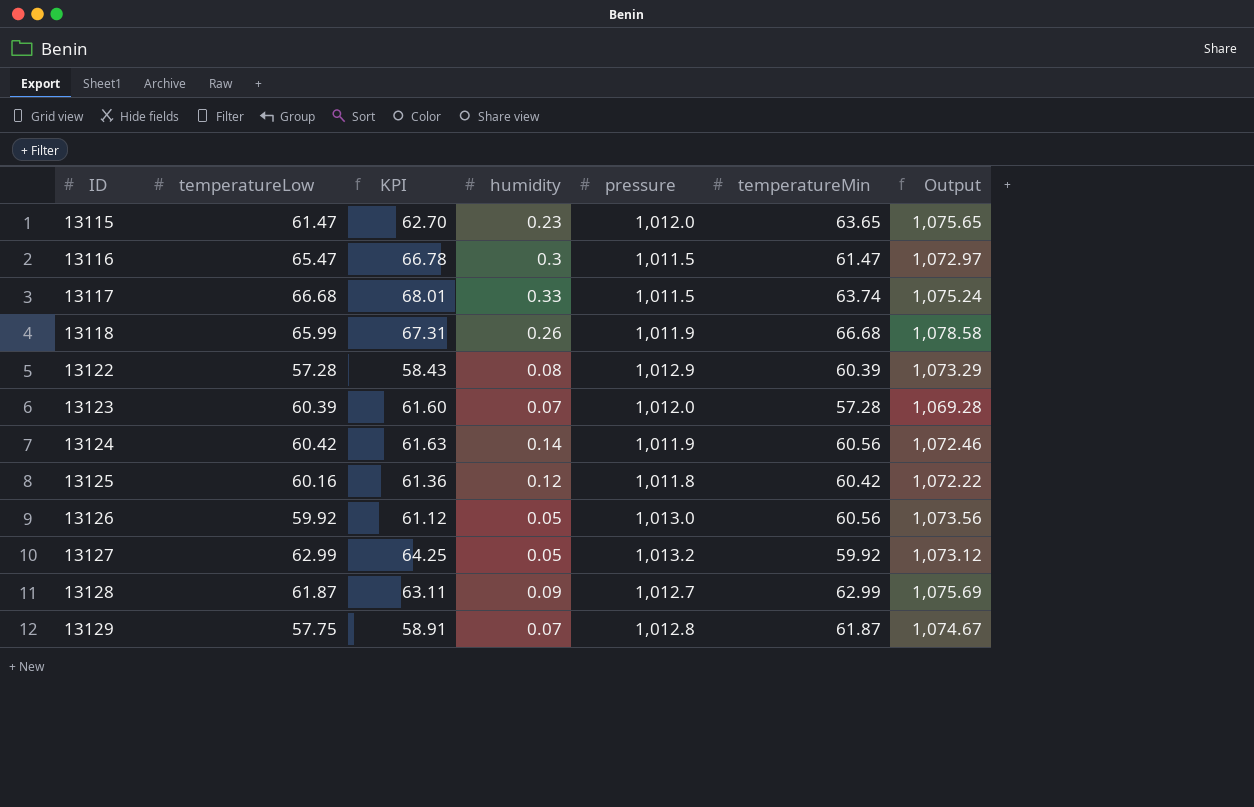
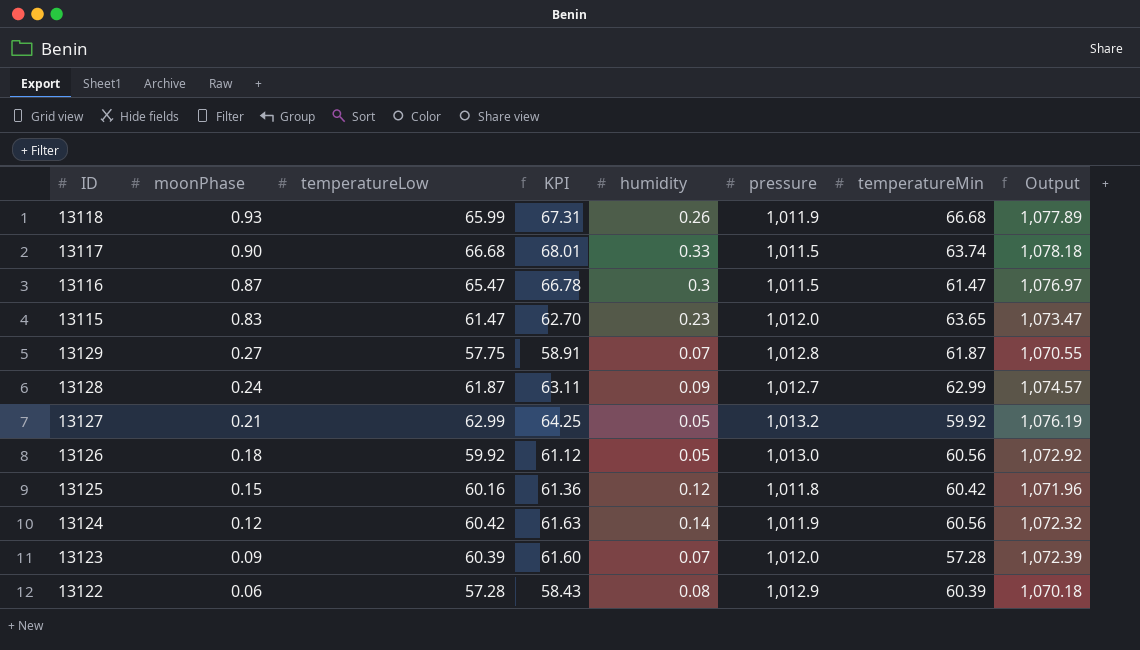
row order: ID ascending -> moonPhase descending
column moonPhase | position: none -> 2
column Output | formula: [pressure] + [temperatureMin] -> [temperatureLow] + [pressure]

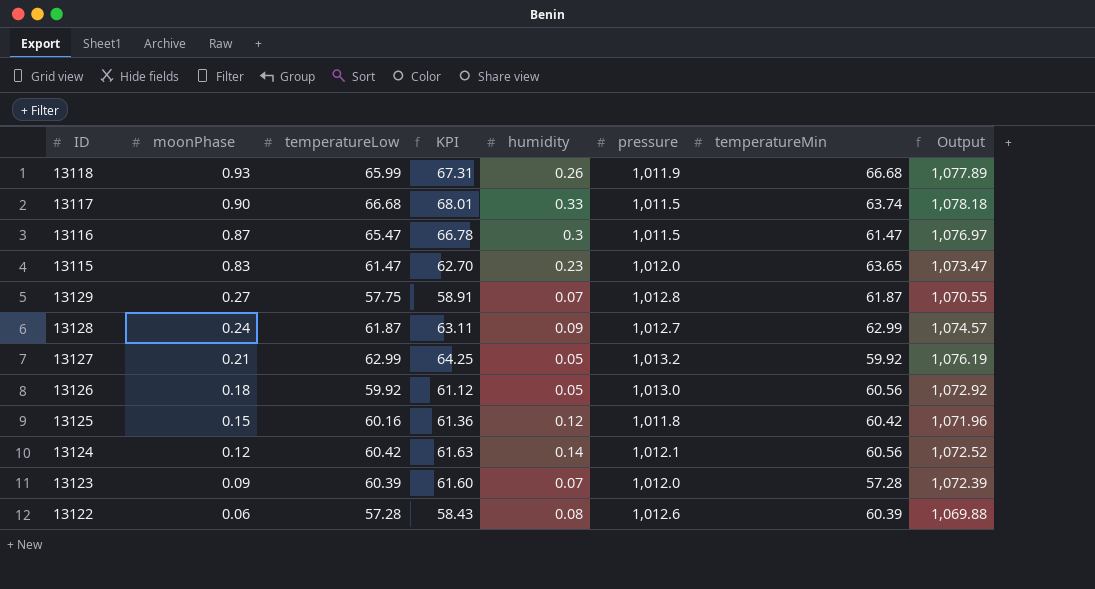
13124 | pressure: 1,011.9 -> 1,012.1
13124 | Output: 1,072.32 -> 1,072.52
13122 | pressure: 1,012.9 -> 1,012.6
13122 | Output: 1,070.18 -> 1,069.88

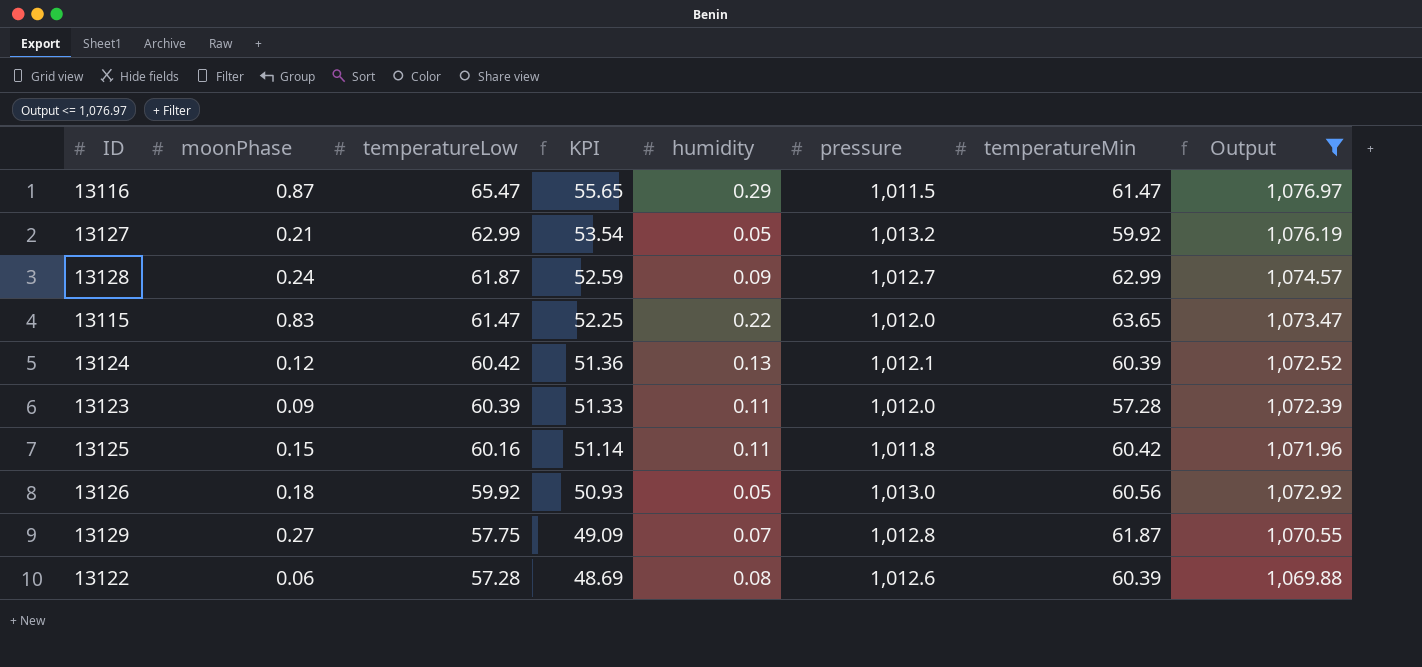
filter: none -> Output <= 1,076.97
row order: moonPhase descending -> temperatureLow descending
column KPI | formula: [temperatureLow] * 1.02 -> [temperatureLow] * 0.85
13116 | humidity: 0.3 -> 0.29
13115 | humidity: 0.23 -> 0.22
13124 | humidity: 0.14 -> 0.13
13124 | temperatureMin: 60.56 -> 60.39
13123 | humidity: 0.07 -> 0.11
13125 | humidity: 0.12 -> 0.11

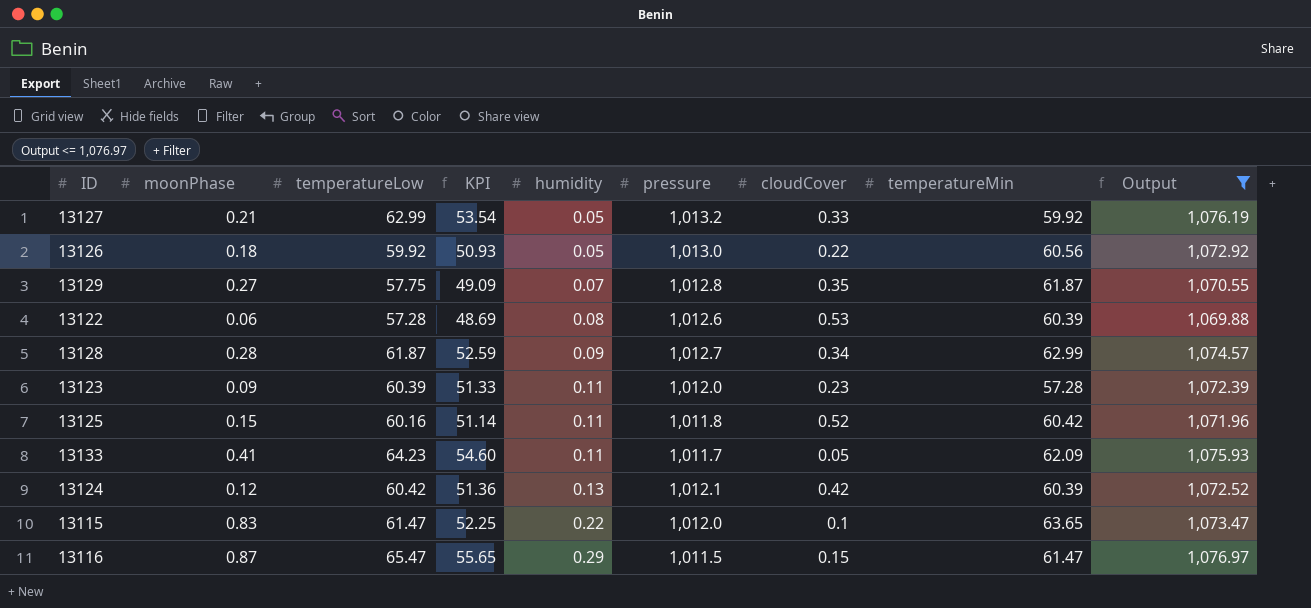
row order: temperatureLow descending -> humidity ascending
column cloudCover | position: none -> 7
13128 | moonPhase: 0.24 -> 0.28
row 13133: none -> 0.41 | 64.23 | 54.60 | 0.11 | 1,011.7 | 0.05 | 62.09 | 1,075.93

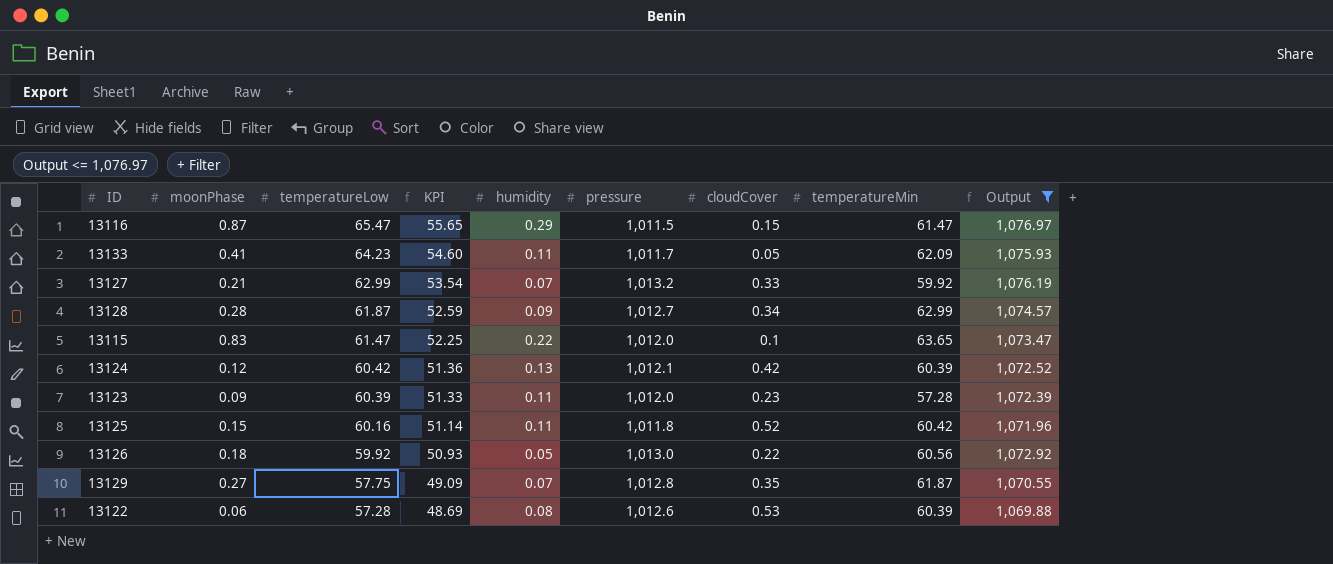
row order: humidity ascending -> temperatureLow descending
13127 | humidity: 0.05 -> 0.07

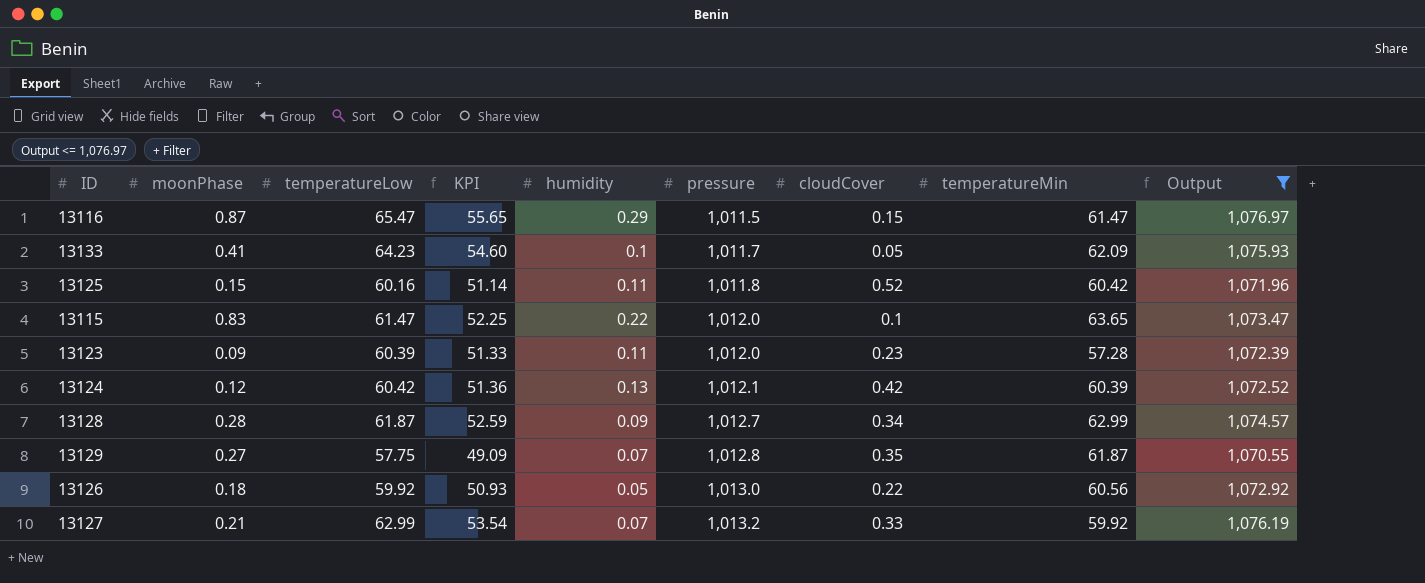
row order: temperatureLow descending -> pressure ascending
row 13122: 0.06 | 57.28 | 48.69 | 0.08 | 1,012.6 | 0.53 | 60.39 | 1,069.88 -> none
13133 | humidity: 0.11 -> 0.1

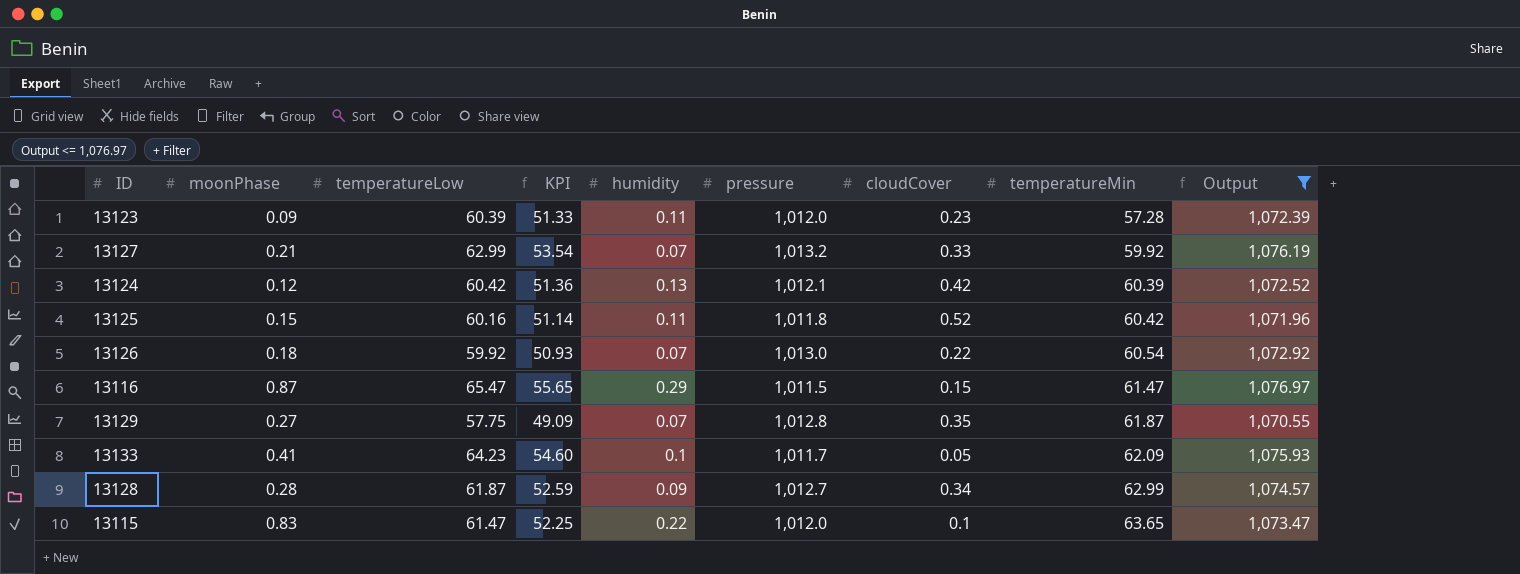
row order: pressure ascending -> temperatureMin ascending
13126 | humidity: 0.05 -> 0.07
13126 | temperatureMin: 60.56 -> 60.54

